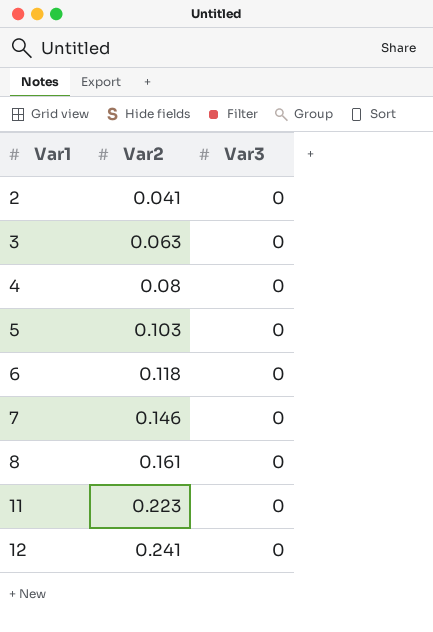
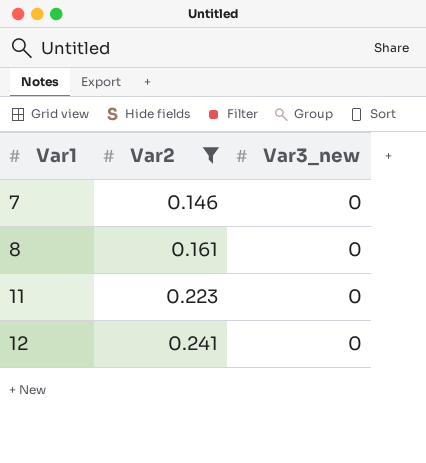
filter: none -> Var2 >= 0.146
column name: Var3 -> Var3_new

